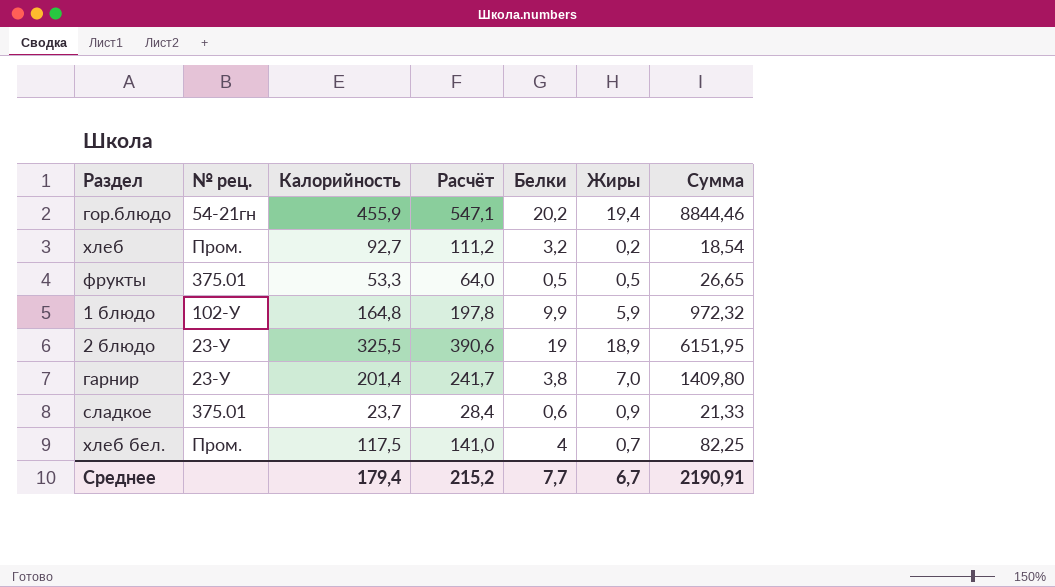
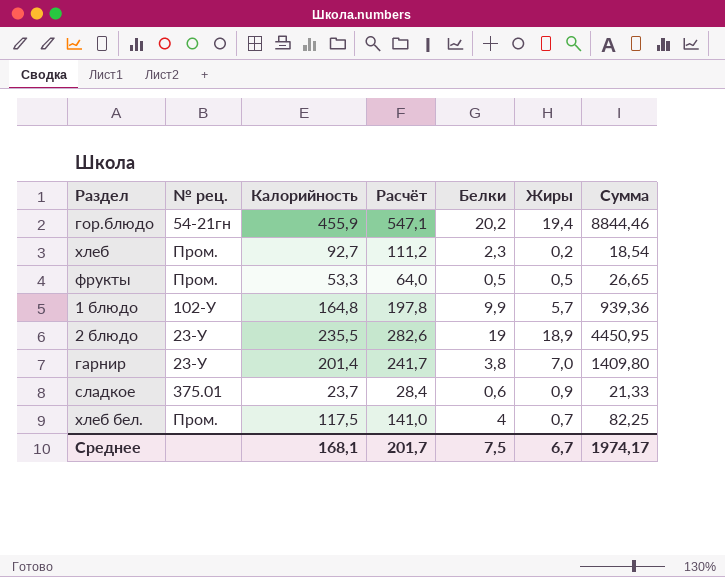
хлеб | Белки: 3,2 -> 2,3
фрукты | № рец.: 375.01 -> Пром.
1 блюдо | Жиры: 5,9 -> 5,7
1 блюдо | Сумма: 972,32 -> 939,36
2 блюдо | Калорийность: 325,5 -> 235,5
2 блюдо | Расчёт: 390,6 -> 282,6
2 блюдо | Сумма: 6151,95 -> 4450,95
Среднее | Калорийность: 179,4 -> 168,1
Среднее | Расчёт: 215,2 -> 201,7
Среднее | Белки: 7,7 -> 7,5
Среднее | Сумма: 2190,91 -> 1974,17

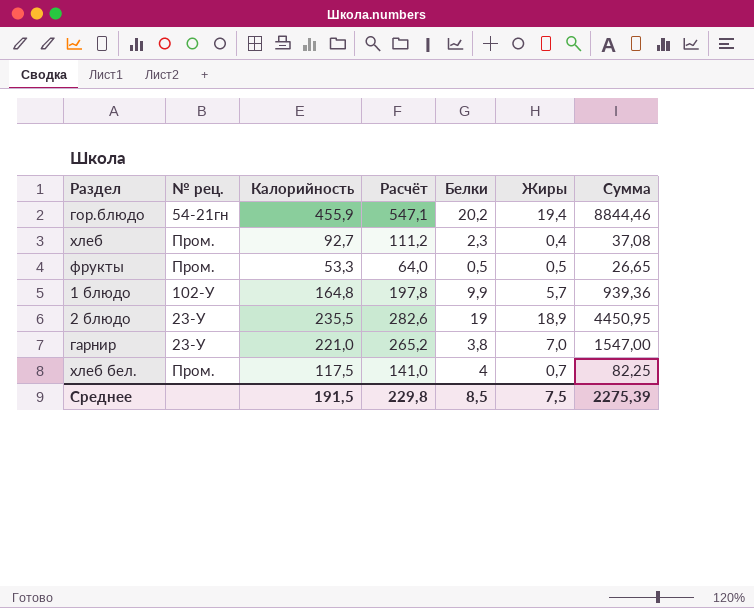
row сладкое: 375.01 | 23,7 | 28,4 | 0,6 | 0,9 | 21,33 -> none
хлеб | Жиры: 0,2 -> 0,4
хлеб | Сумма: 18,54 -> 37,08
гарнир | Калорийность: 201,4 -> 221,0
гарнир | Расчёт: 241,7 -> 265,2
гарнир | Сумма: 1409,80 -> 1547,00
Среднее | Калорийность: 168,1 -> 191,5
Среднее | Расчёт: 201,7 -> 229,8
Среднее | Белки: 7,5 -> 8,5
Среднее | Жиры: 6,7 -> 7,5
Среднее | Сумма: 1974,17 -> 2275,39

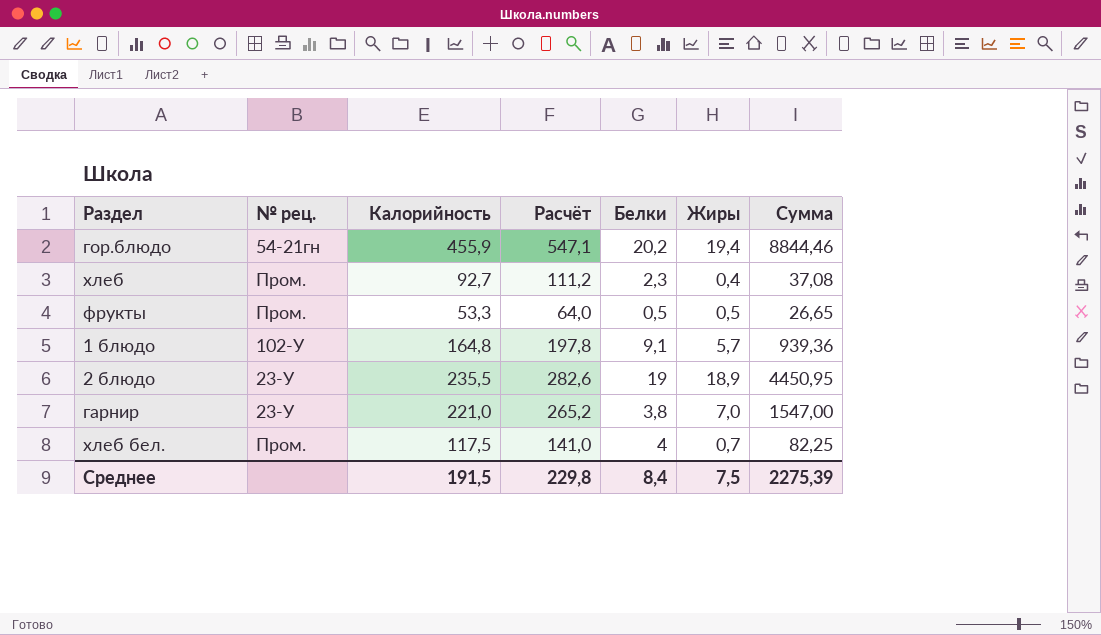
1 блюдо | Белки: 9,9 -> 9,1
Среднее | Белки: 8,5 -> 8,4

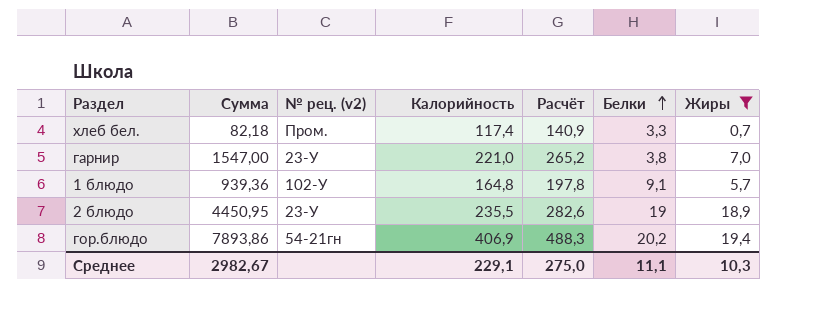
filter: none -> Жиры >= 0,7
row order: none -> Белки ascending
column Сумма | position: 7 -> 2
column name: № рец. -> № рец. (v2)
хлеб бел. | Сумма: 82,25 -> 82,18
хлеб бел. | Калорийность: 117,5 -> 117,4
хлеб бел. | Расчёт: 141,0 -> 140,9
хлеб бел. | Белки: 4 -> 3,3
гор.блюдо | Сумма: 8844,46 -> 7893,86
гор.блюдо | Калорийность: 455,9 -> 406,9
гор.блюдо | Расчёт: 547,1 -> 488,3
Среднее | Сумма: 2275,39 -> 2982,67
Среднее | Калорийность: 191,5 -> 229,1
Среднее | Расчёт: 229,8 -> 275,0
Среднее | Белки: 8,4 -> 11,1
Среднее | Жиры: 7,5 -> 10,3

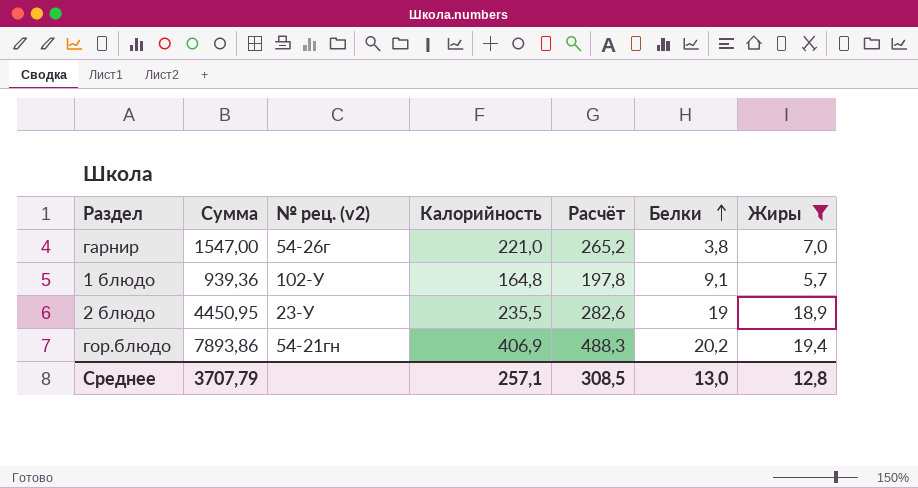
row хлеб бел.: 82,18 | Пром. | 117,4 | 140,9 | 3,3 | 0,7 -> none
гарнир | № рец. (v2): 23-У -> 54-26г
Среднее | Сумма: 2982,67 -> 3707,79
Среднее | Калорийность: 229,1 -> 257,1
Среднее | Расчёт: 275,0 -> 308,5
Среднее | Белки: 11,1 -> 13,0
Среднее | Жиры: 10,3 -> 12,8

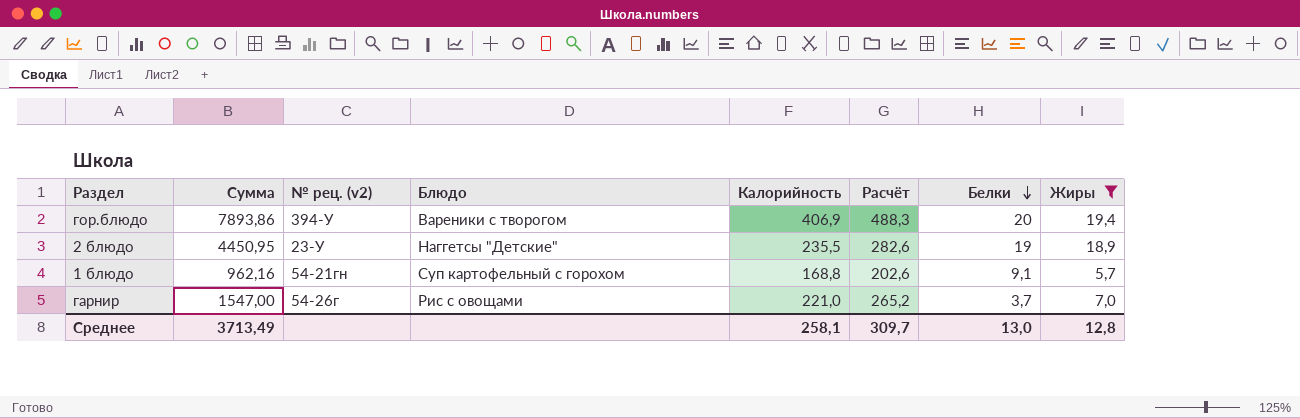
row order: Белки ascending -> Белки descending
column Блюдо | position: none -> 4
гор.блюдо | № рец. (v2): 54-21гн -> 394-У
гор.блюдо | Белки: 20,2 -> 20
1 блюдо | Сумма: 939,36 -> 962,16
1 блюдо | № рец. (v2): 102-У -> 54-21гн
1 блюдо | Калорийность: 164,8 -> 168,8
1 блюдо | Расчёт: 197,8 -> 202,6
гарнир | Белки: 3,8 -> 3,7
Среднее | Сумма: 3707,79 -> 3713,49
Среднее | Калорийность: 257,1 -> 258,1
Среднее | Расчёт: 308,5 -> 309,7

